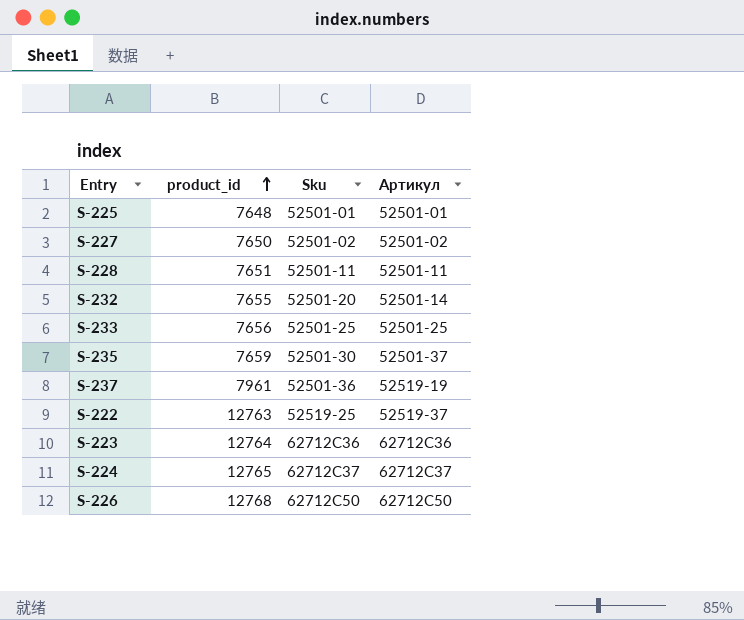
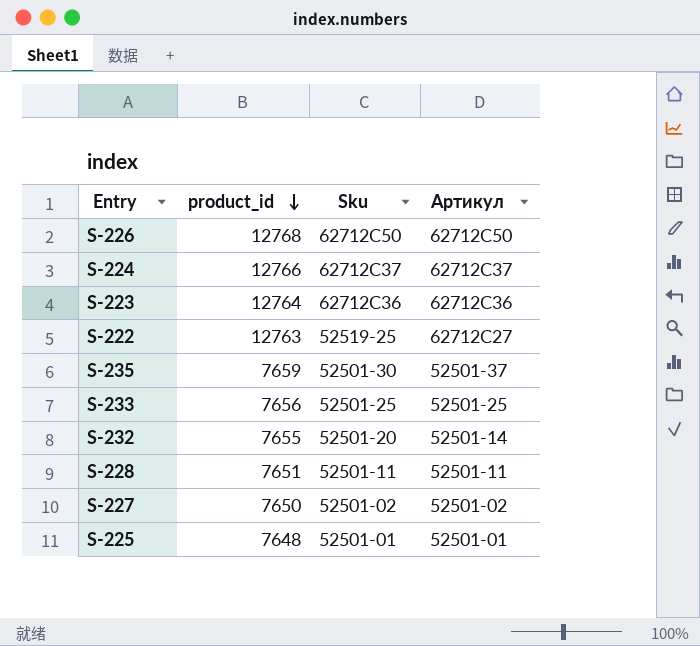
row order: product_id ascending -> product_id descending
row S-237: 7961 | 52501-36 | 52519-19 -> none
S-224 | product_id: 12765 -> 12766
S-222 | Артикул: 52519-37 -> 62712C27

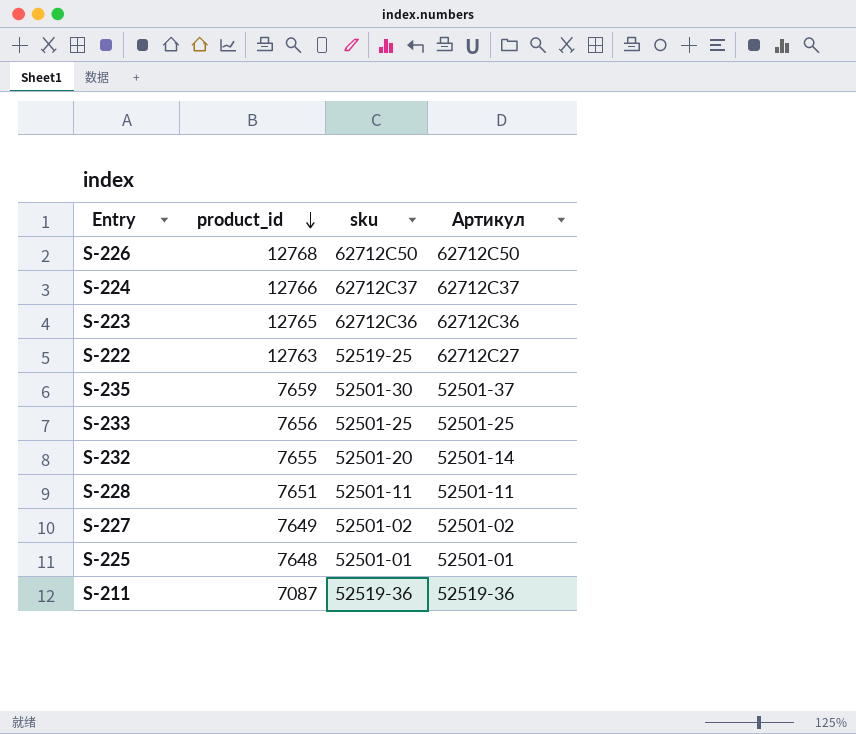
column name: Sku -> sku
S-223 | product_id: 12764 -> 12765
S-227 | product_id: 7650 -> 7649
row S-211: none -> 7087 | 52519-36 | 52519-36

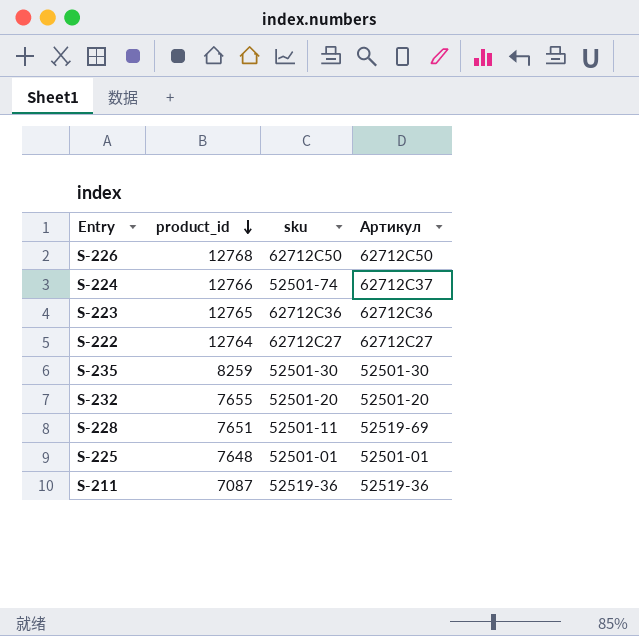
row S-233: 7656 | 52501-25 | 52501-25 -> none
row S-227: 7649 | 52501-02 | 52501-02 -> none
S-224 | sku: 62712C37 -> 52501-74
S-222 | product_id: 12763 -> 12764
S-222 | sku: 52519-25 -> 62712C27
S-235 | product_id: 7659 -> 8259
S-235 | Артикул: 52501-37 -> 52501-30
S-232 | Артикул: 52501-14 -> 52501-20
S-228 | Артикул: 52501-11 -> 52519-69

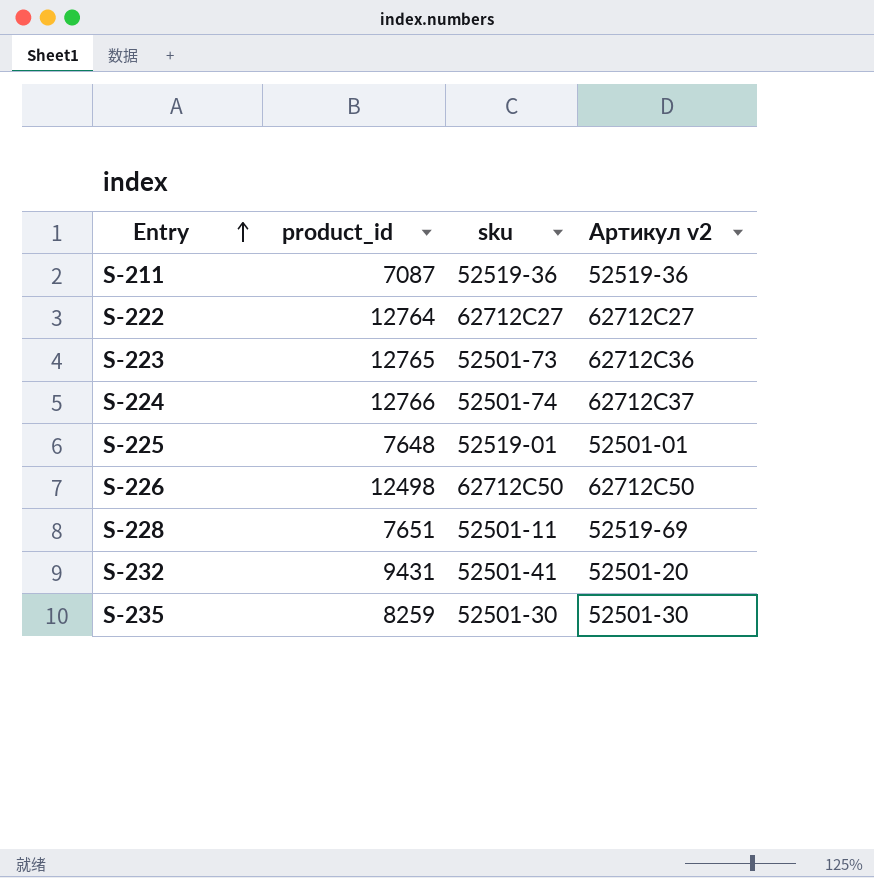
row order: product_id descending -> Entry ascending
column name: Артикул -> Артикул v2
S-223 | sku: 62712C36 -> 52501-73
S-225 | sku: 52501-01 -> 52519-01
S-226 | product_id: 12768 -> 12498
S-232 | product_id: 7655 -> 9431
S-232 | sku: 52501-20 -> 52501-41

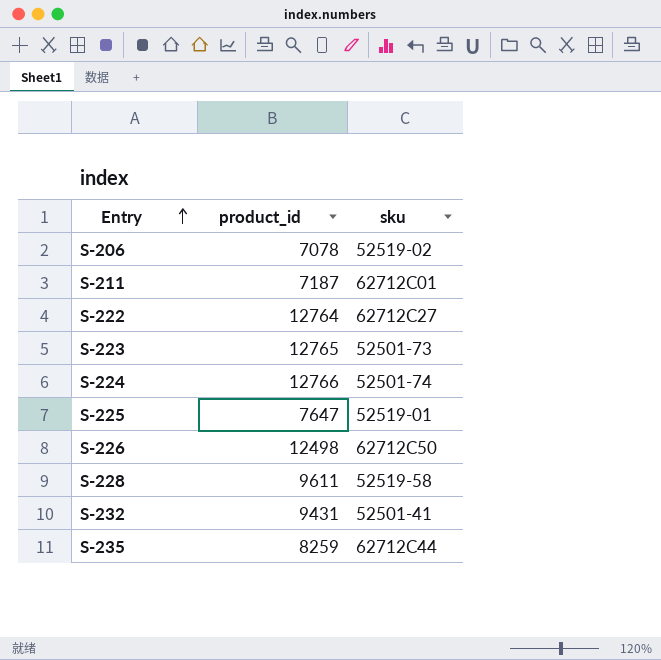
column Артикул v2 | position: 4 -> none
row S-206: none -> 7078 | 52519-02
S-211 | product_id: 7087 -> 7187
S-211 | sku: 52519-36 -> 62712C01
S-225 | product_id: 7648 -> 7647
S-228 | product_id: 7651 -> 9611
S-228 | sku: 52501-11 -> 52519-58
S-235 | sku: 52501-30 -> 62712C44

